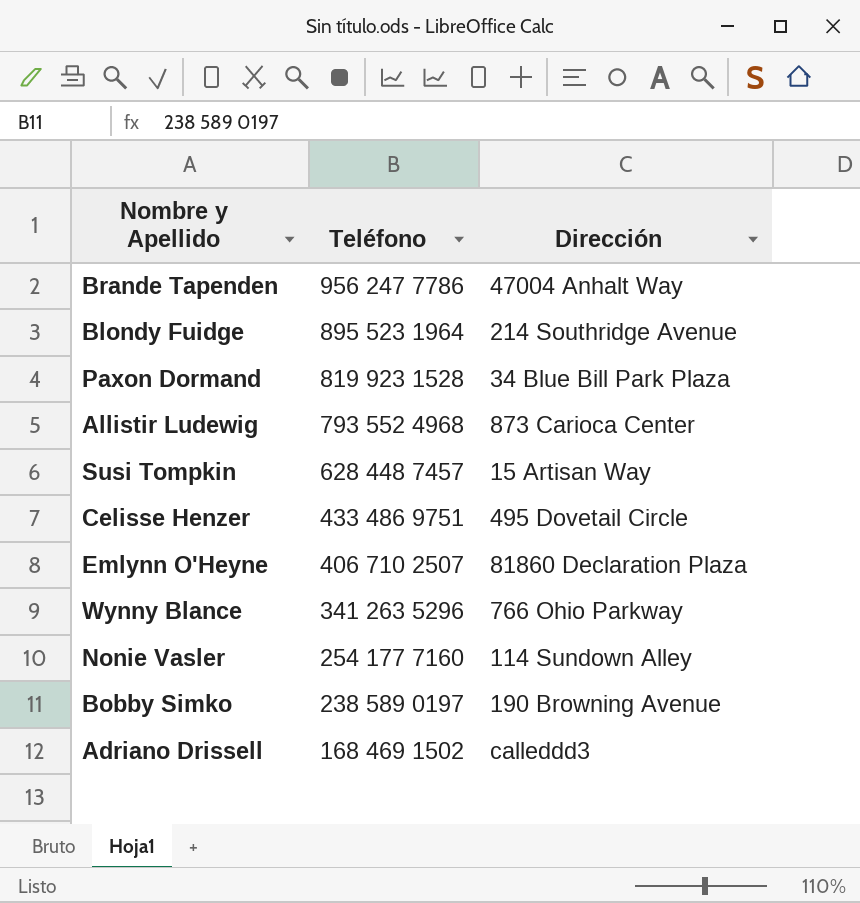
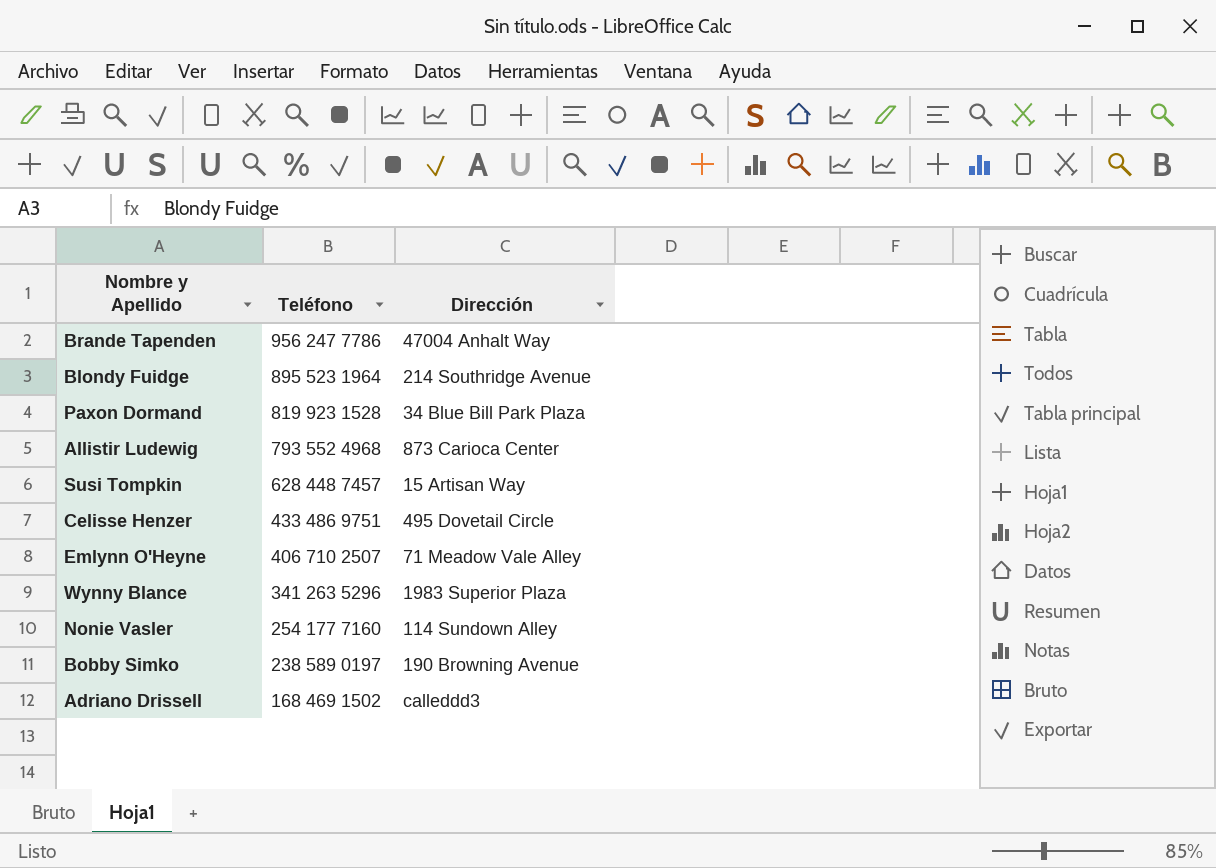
Emlynn O'Heyne | Dirección: 81860 Declaration Plaza -> 71 Meadow Vale Alley
Wynny Blance | Dirección: 766 Ohio Parkway -> 1983 Superior Plaza

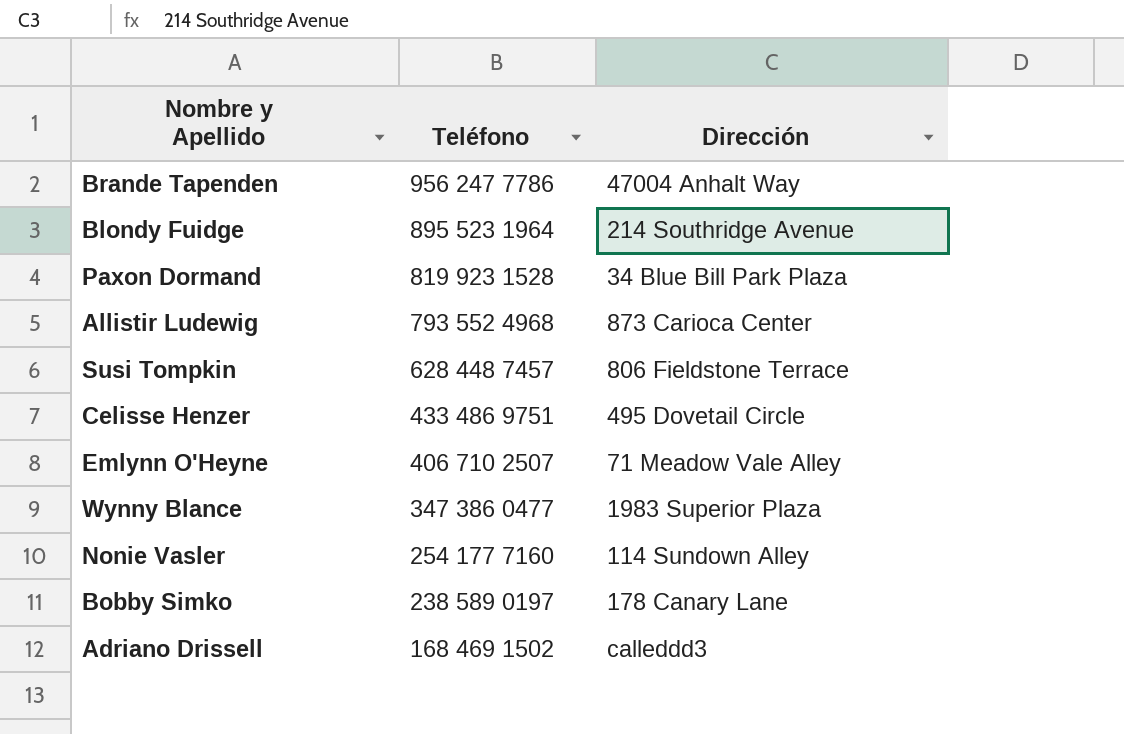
Susi Tompkin | Dirección: 15 Artisan Way -> 806 Fieldstone Terrace
Wynny Blance | Teléfono: 341 263 5296 -> 347 386 0477
Bobby Simko | Dirección: 190 Browning Avenue -> 178 Canary Lane

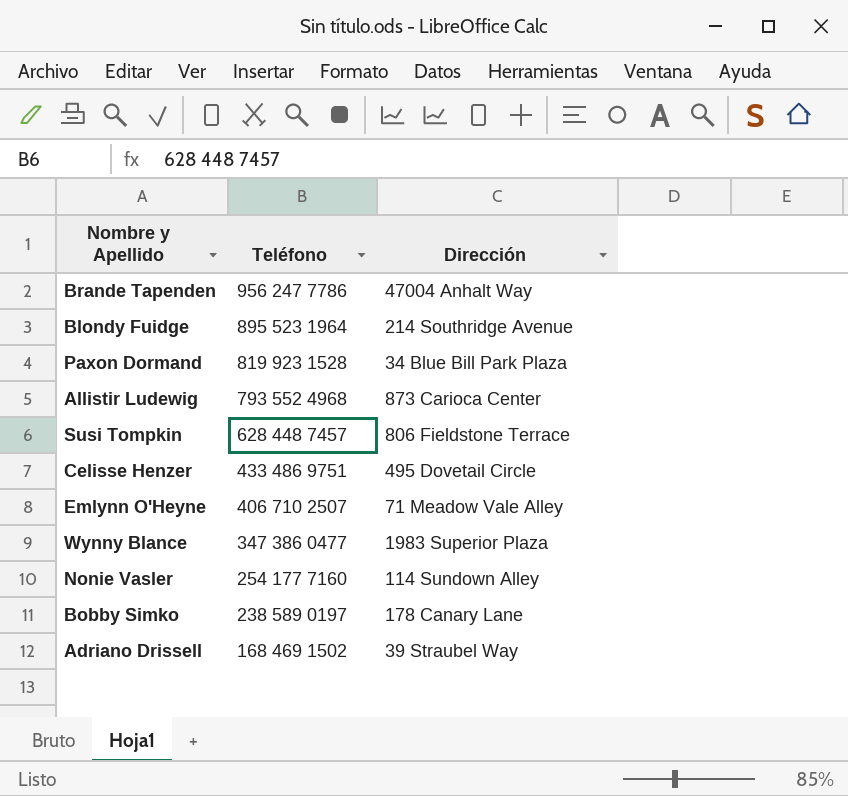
Adriano Drissell | Dirección: calleddd3 -> 39 Straubel Way

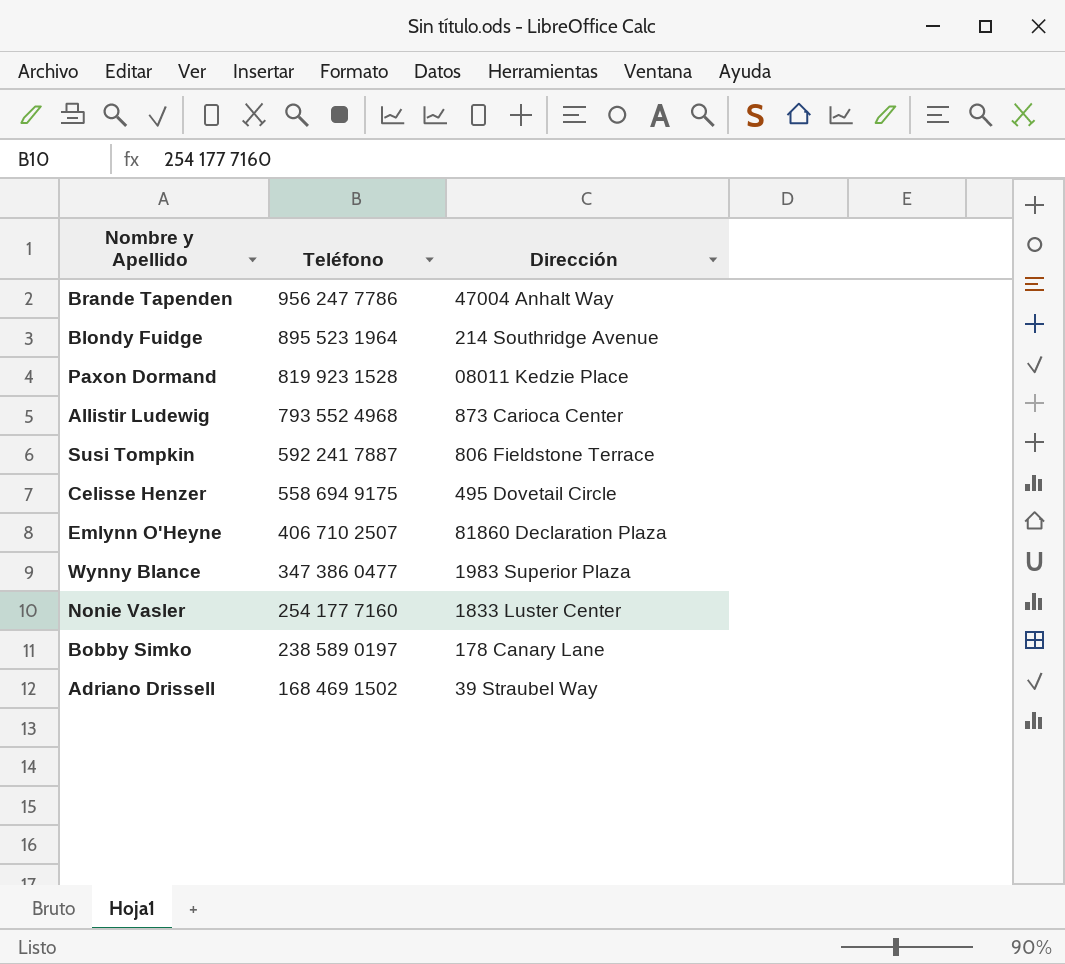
Paxon Dormand | Dirección: 34 Blue Bill Park Plaza -> 08011 Kedzie Place
Susi Tompkin | Teléfono: 628 448 7457 -> 592 241 7887
Celisse Henzer | Teléfono: 433 486 9751 -> 558 694 9175
Emlynn O'Heyne | Dirección: 71 Meadow Vale Alley -> 81860 Declaration Plaza
Nonie Vasler | Dirección: 114 Sundown Alley -> 1833 Luster Center

